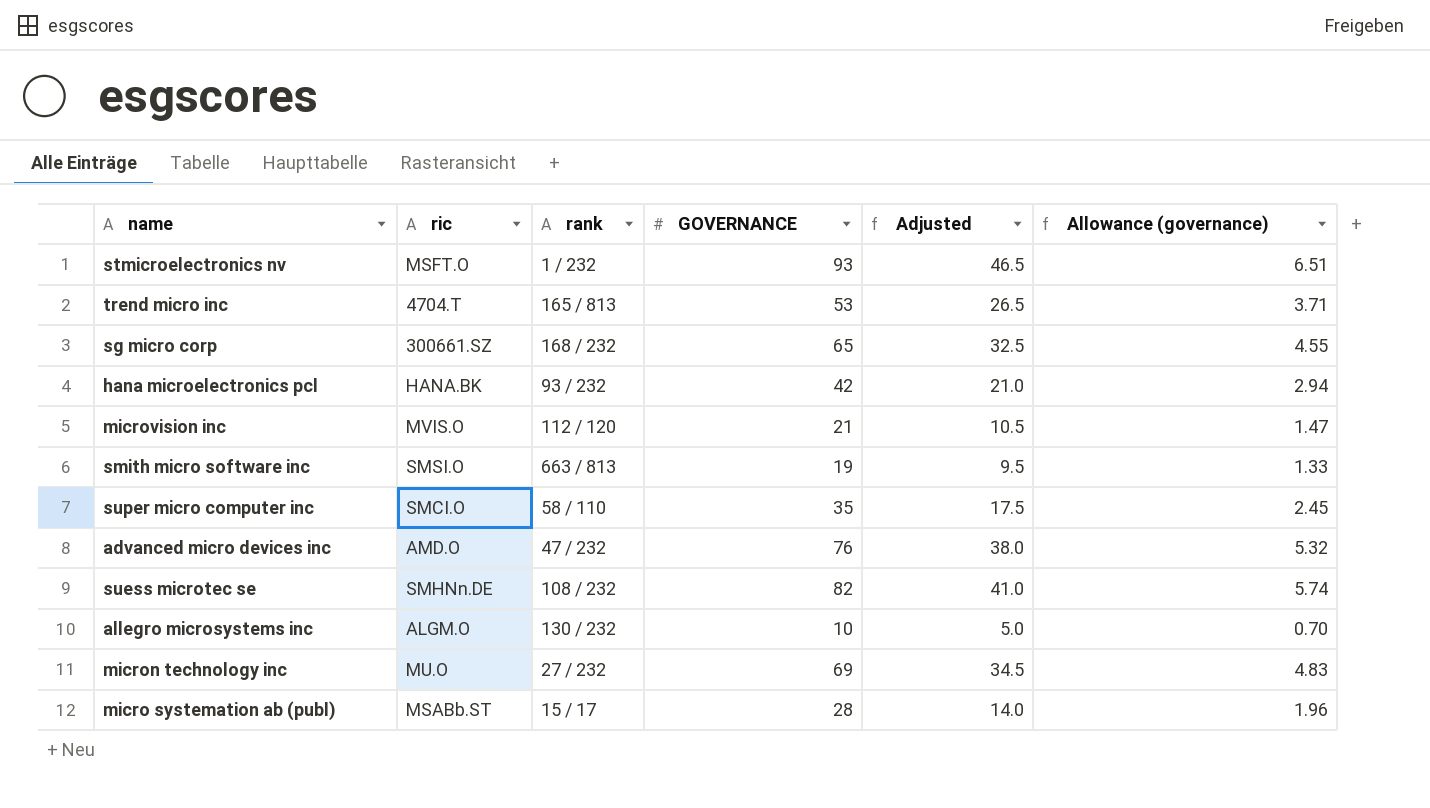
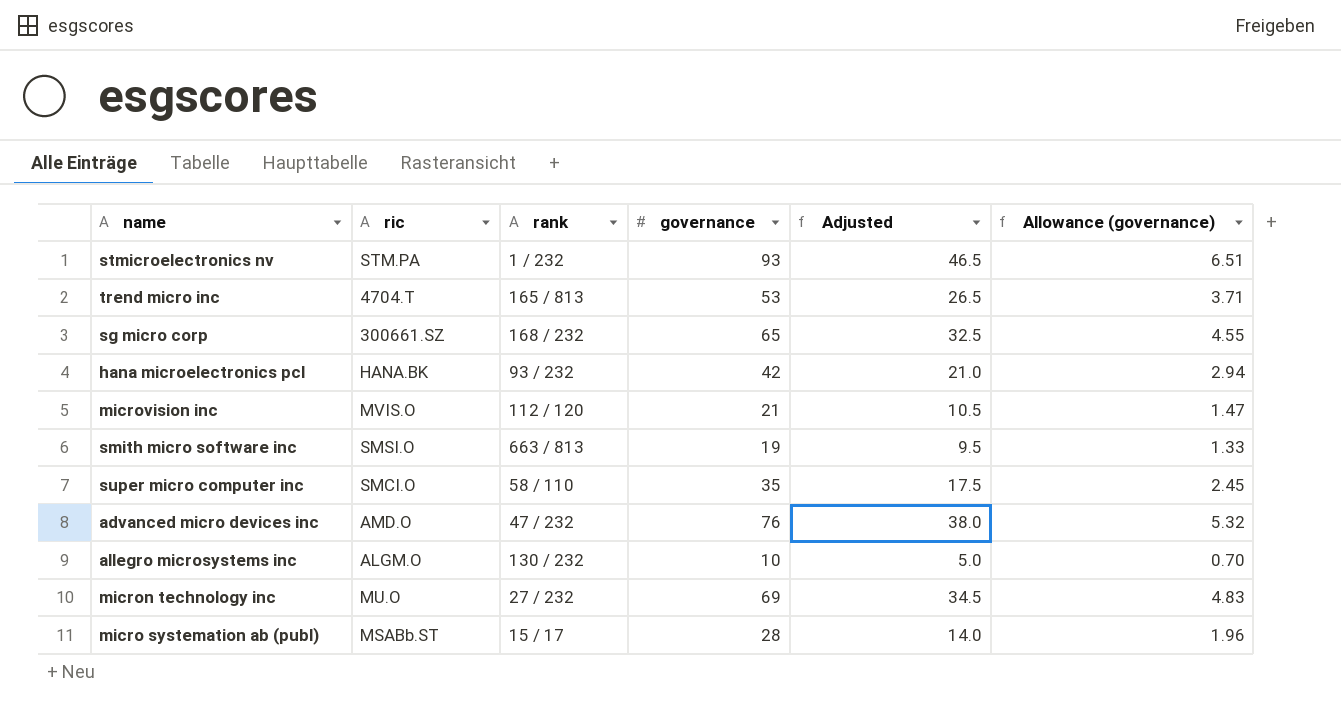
column name: GOVERNANCE -> governance
row suess microtec se: SMHNn.DE | 108 / 232 | 82 | 41.0 | 5.74 -> none
stmicroelectronics nv | ric: MSFT.O -> STM.PA

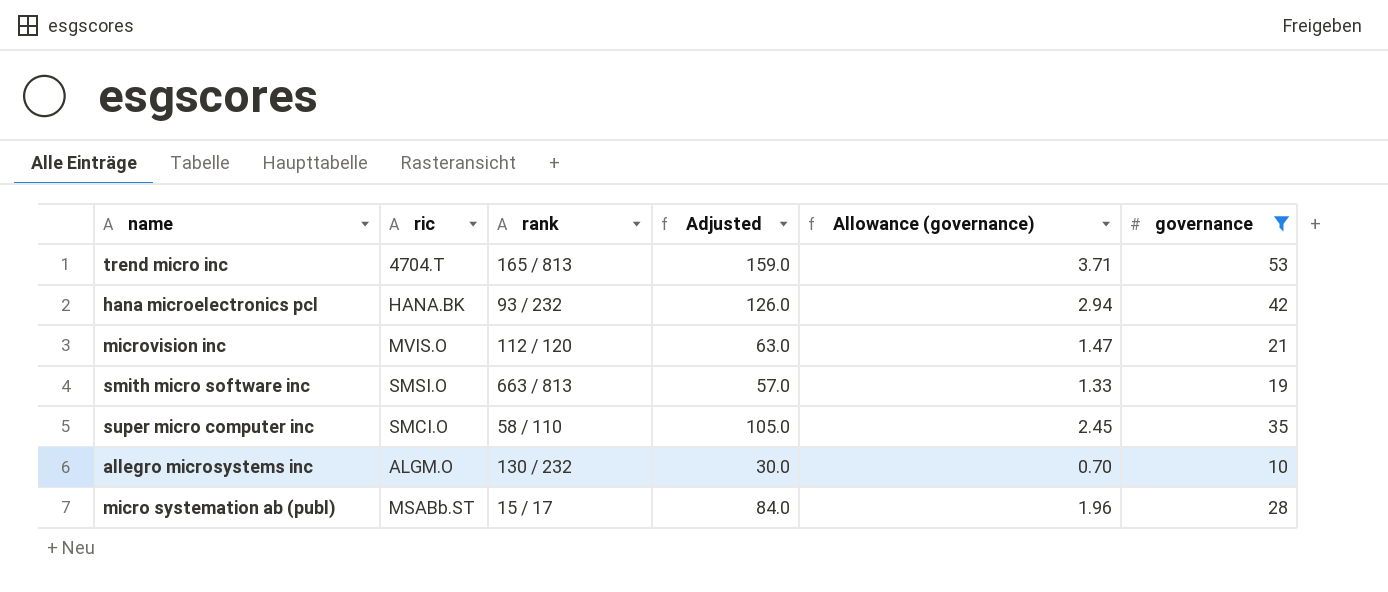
filter: none -> governance <= 53
column Adjusted | formula: [governance] * 0.5 -> [governance] * 3
column governance | position: 4 -> 6

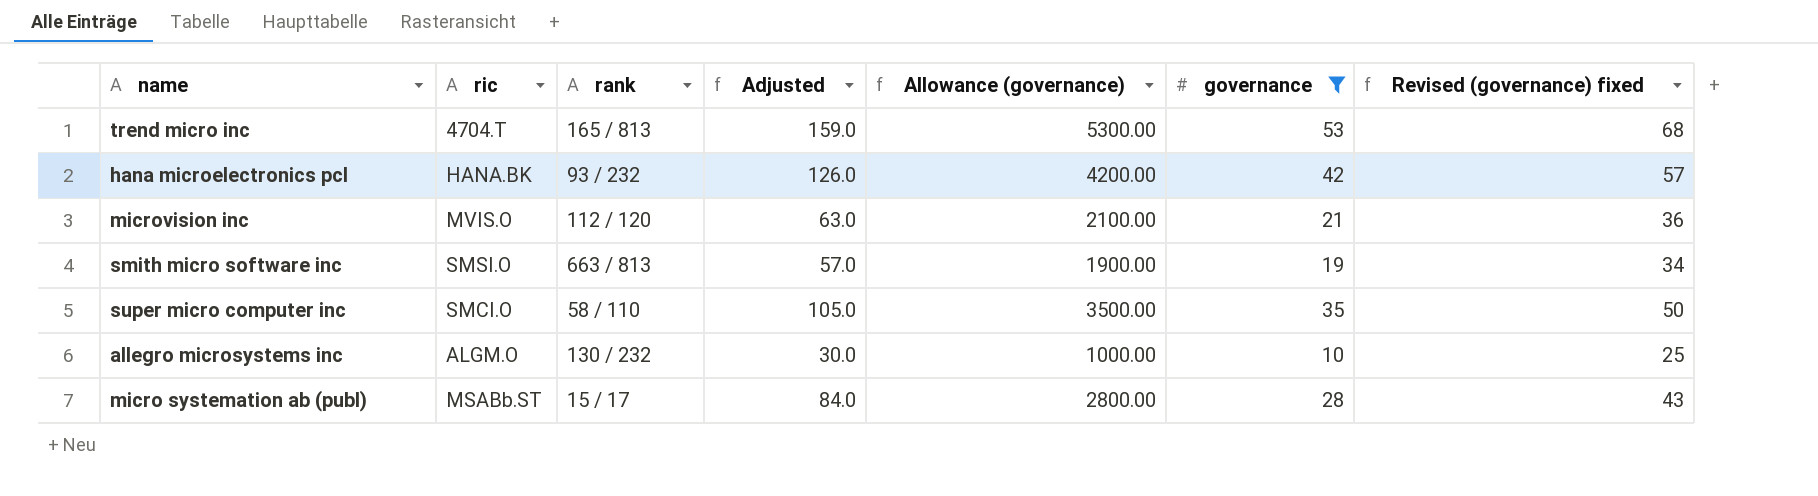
column Allowance (governance) | formula: [governance] * 0.07 -> [governance] * 100
column Revised (governance) fixed | formula: none -> [governance] + 15

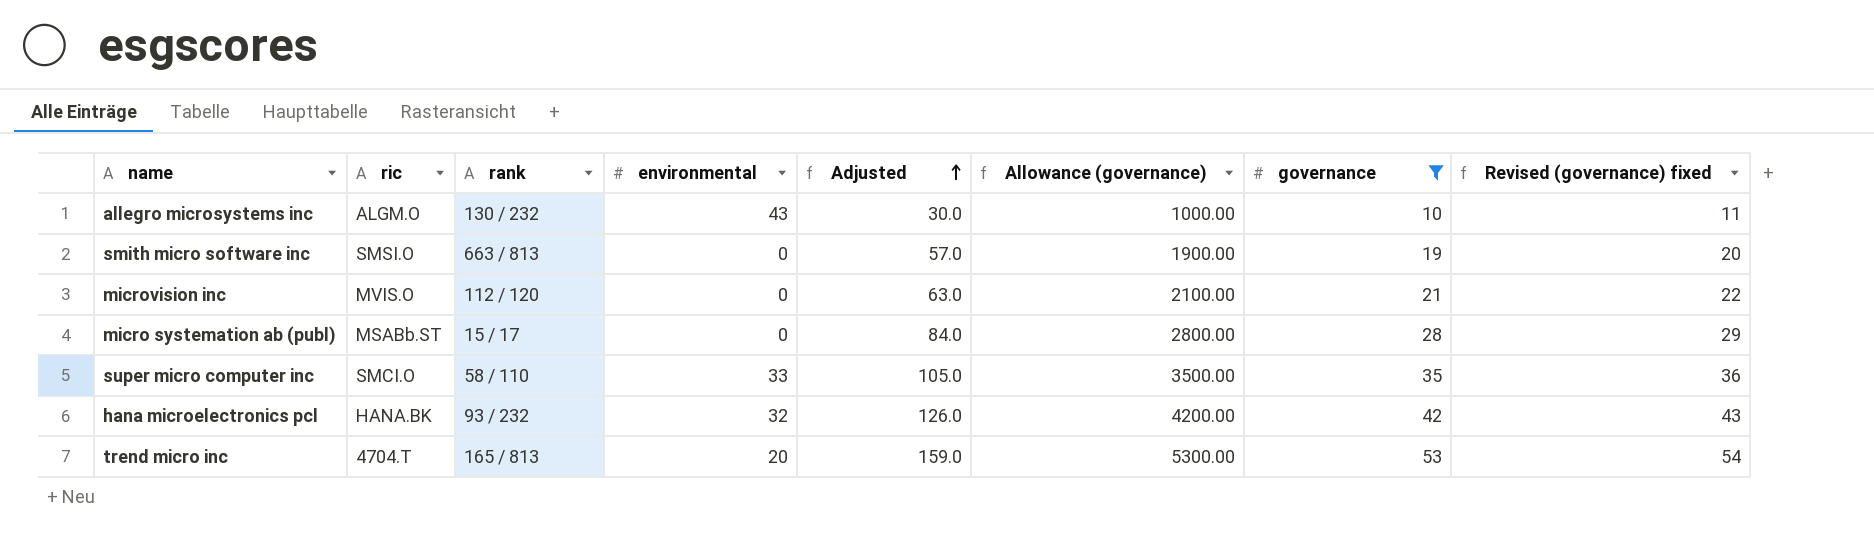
row order: none -> Adjusted ascending
column environmental | position: none -> 4
column Revised (governance) fixed | formula: [governance] + 15 -> [governance] + 1

